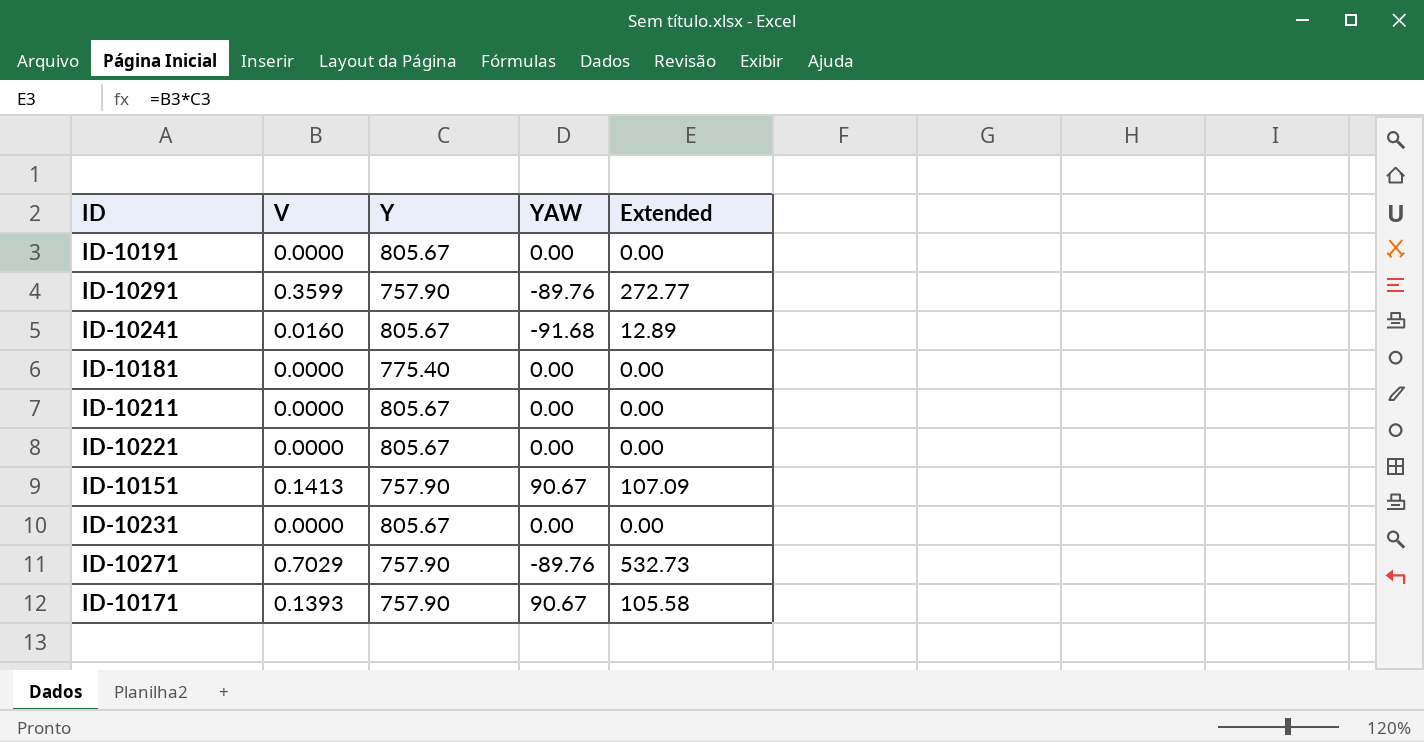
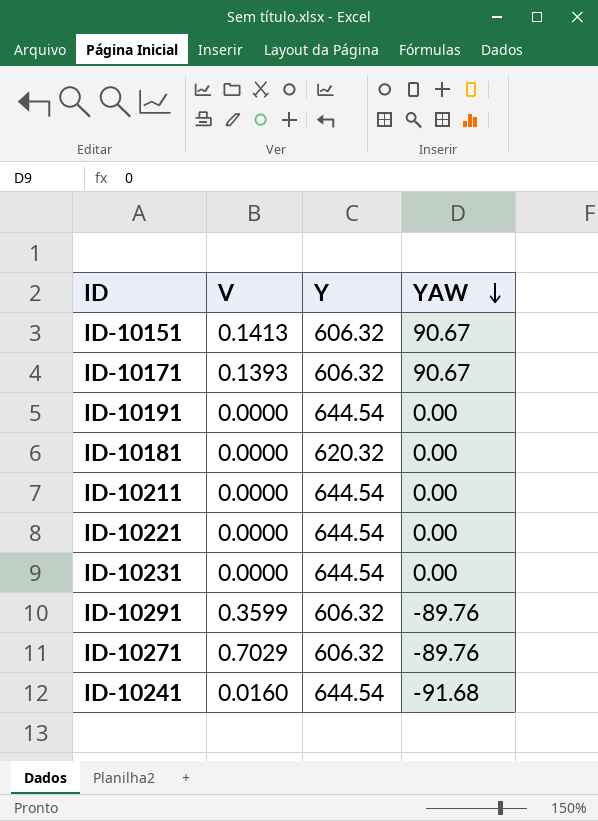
row order: none -> YAW descending
column Extended | formula: [V] * [Y] -> none
ID-10151 | Y: 757.90 -> 606.32
ID-10171 | Y: 757.90 -> 606.32
ID-10191 | Y: 805.67 -> 644.54
ID-10181 | Y: 775.40 -> 620.32
ID-10211 | Y: 805.67 -> 644.54
ID-10221 | Y: 805.67 -> 644.54
ID-10231 | Y: 805.67 -> 644.54
ID-10291 | Y: 757.90 -> 606.32
ID-10271 | Y: 757.90 -> 606.32
ID-10241 | Y: 805.67 -> 644.54

